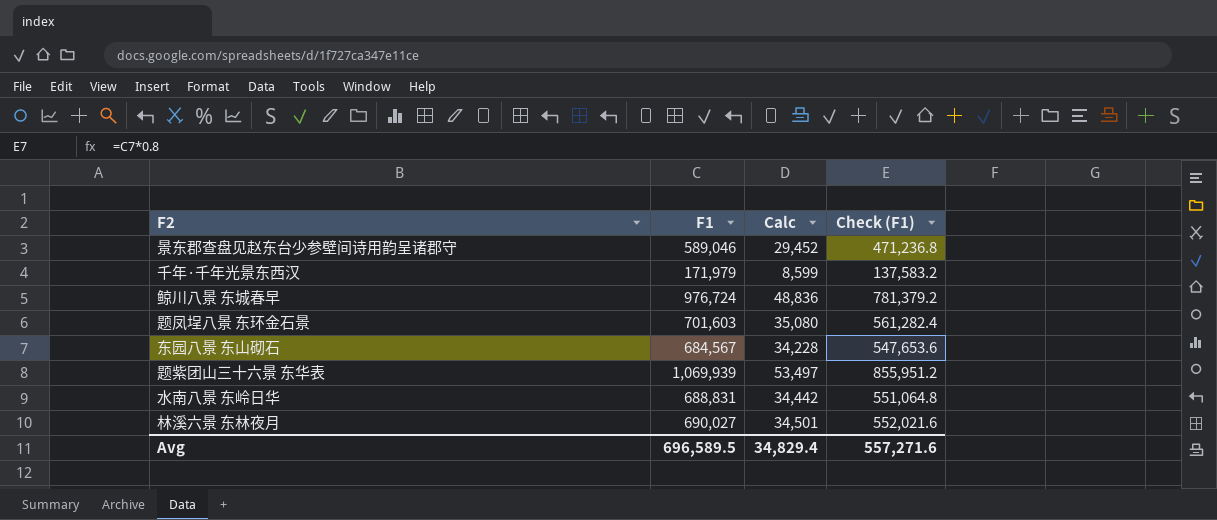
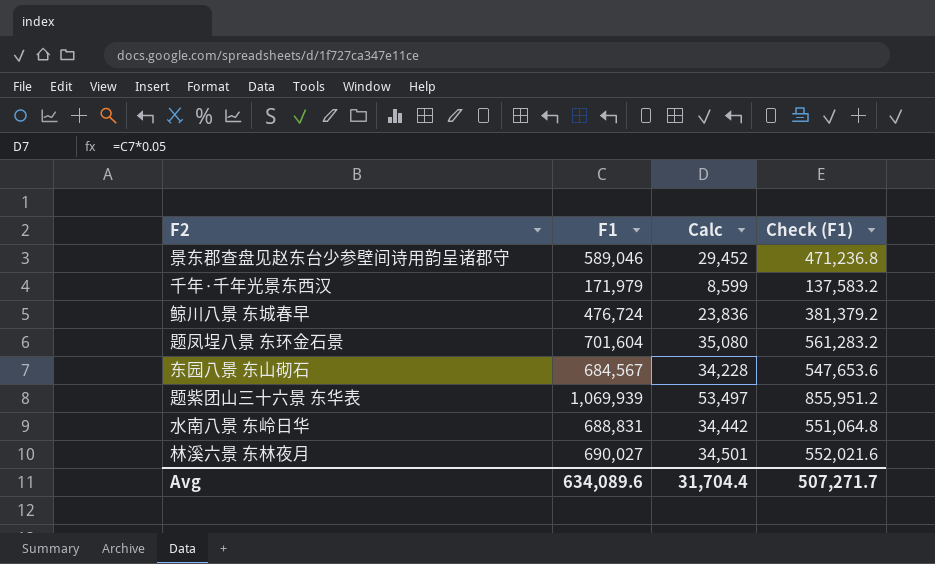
鲸川八景 东城春早 | F1: 976,724 -> 476,724
鲸川八景 东城春早 | Calc: 48,836 -> 23,836
鲸川八景 东城春早 | Check (F1): 781,379.2 -> 381,379.2
题凤埕八景 东环金石景 | F1: 701,603 -> 701,604
题凤埕八景 东环金石景 | Check (F1): 561,282.4 -> 561,283.2
Avg | F1: 696,589.5 -> 634,089.6
Avg | Calc: 34,829.4 -> 31,704.4
Avg | Check (F1): 557,271.6 -> 507,271.7

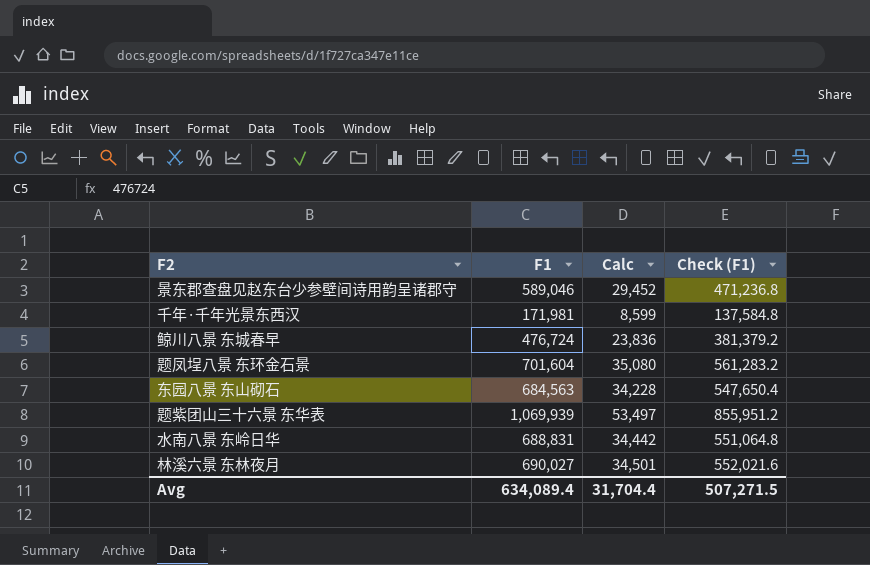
千年·千年光景东西汉 | F1: 171,979 -> 171,981
千年·千年光景东西汉 | Check (F1): 137,583.2 -> 137,584.8
东园八景 东山砌石 | F1: 684,567 -> 684,563
东园八景 东山砌石 | Check (F1): 547,653.6 -> 547,650.4
Avg | F1: 634,089.6 -> 634,089.4
Avg | Check (F1): 507,271.7 -> 507,271.5

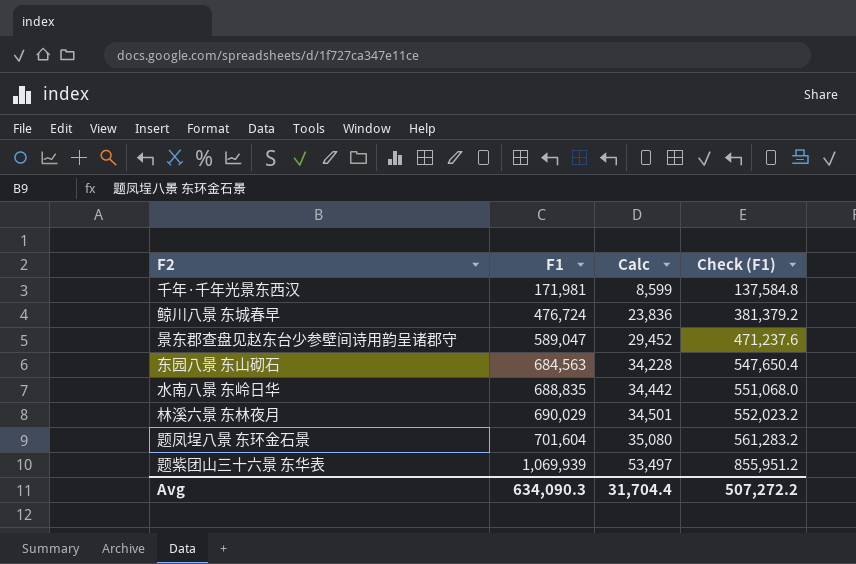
row order: none -> F1 ascending
景东郡查盘见赵东台少参壁间诗用韵呈诸郡守 | F1: 589,046 -> 589,047
景东郡查盘见赵东台少参壁间诗用韵呈诸郡守 | Check (F1): 471,236.8 -> 471,237.6
水南八景 东岭日华 | F1: 688,831 -> 688,835
水南八景 东岭日华 | Check (F1): 551,064.8 -> 551,068.0
林溪六景 东林夜月 | F1: 690,027 -> 690,029
林溪六景 东林夜月 | Check (F1): 552,021.6 -> 552,023.2
Avg | F1: 634,089.4 -> 634,090.3
Avg | Check (F1): 507,271.5 -> 507,272.2

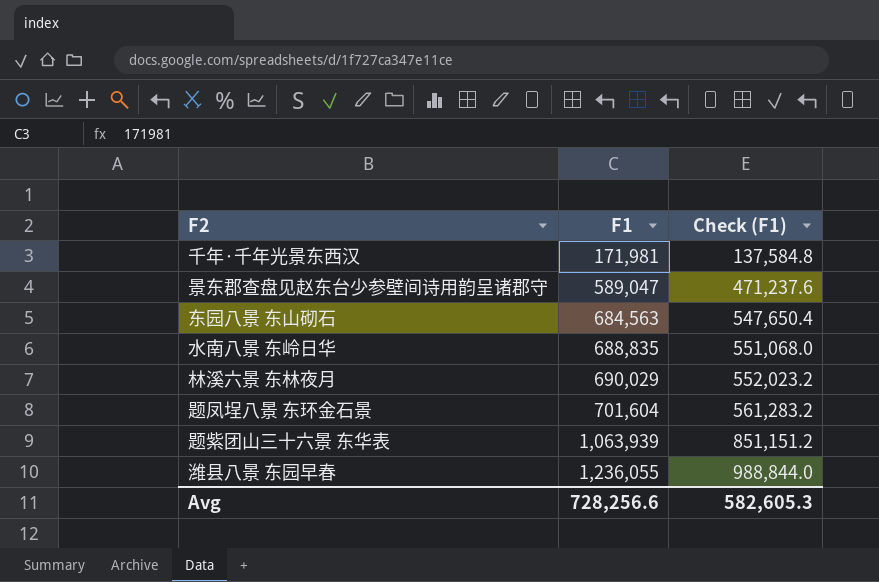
column Calc | formula: [F1] * 0.05 -> none
row 鲸川八景 东城春早: 476,724 | 23,836 | 381,379.2 -> none
题紫团山三十六景 东华表 | F1: 1,069,939 -> 1,063,939
题紫团山三十六景 东华表 | Check (F1): 855,951.2 -> 851,151.2
row 潍县八景 东园早春: none -> 1,236,055 | 988,844.0
Avg | F1: 634,090.3 -> 728,256.6
Avg | Check (F1): 507,272.2 -> 582,605.3

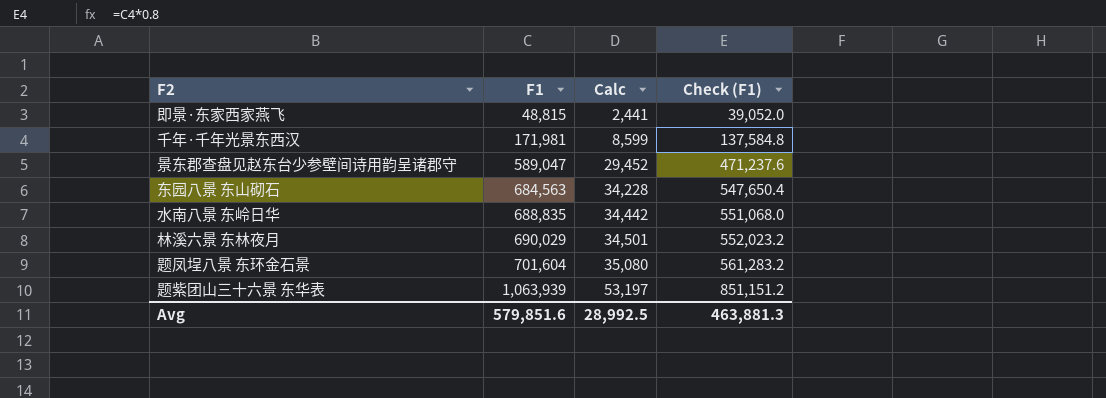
column Calc | formula: none -> [F1] * 0.05
row 潍县八景 东园早春: 1,236,055 | 988,844.0 -> none
row 即景·东家西家燕飞: none -> 48,815 | 2,441 | 39,052.0
Avg | F1: 728,256.6 -> 579,851.6
Avg | Check (F1): 582,605.3 -> 463,881.3

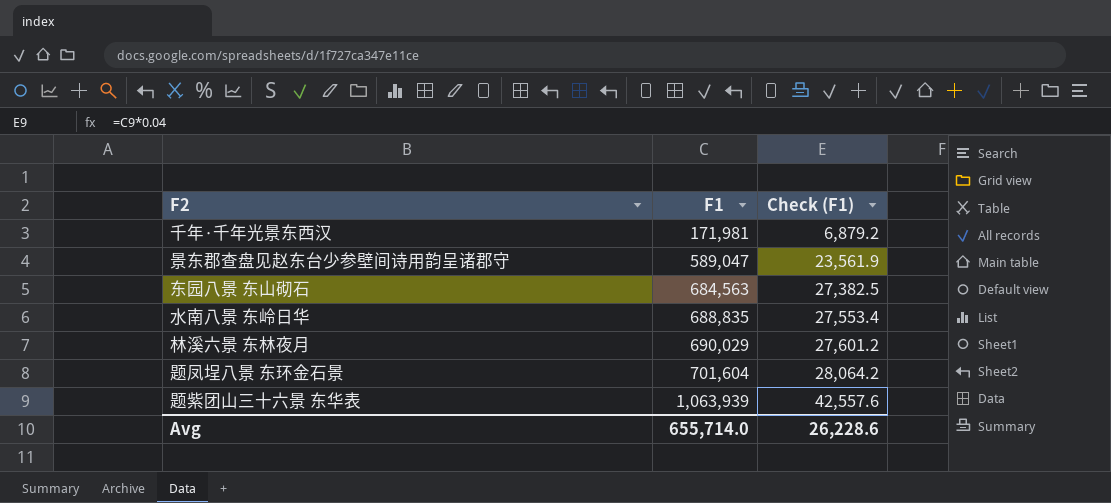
column Calc | formula: [F1] * 0.05 -> none
column Check (F1) | formula: [F1] * 0.8 -> [F1] * 0.04
row 即景·东家西家燕飞: 48,815 | 2,441 | 39,052.0 -> none
Avg | F1: 579,851.6 -> 655,714.0
Avg | Check (F1): 463,881.3 -> 26,228.6

